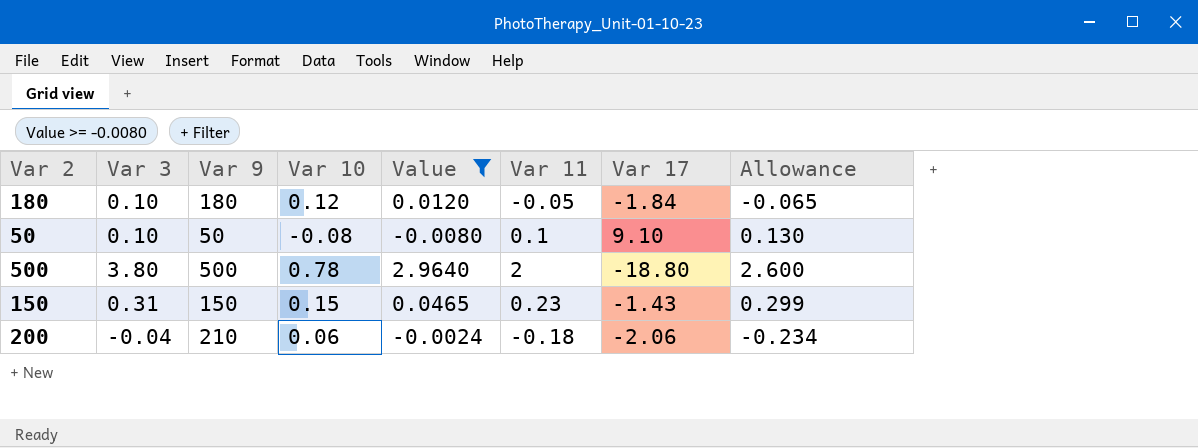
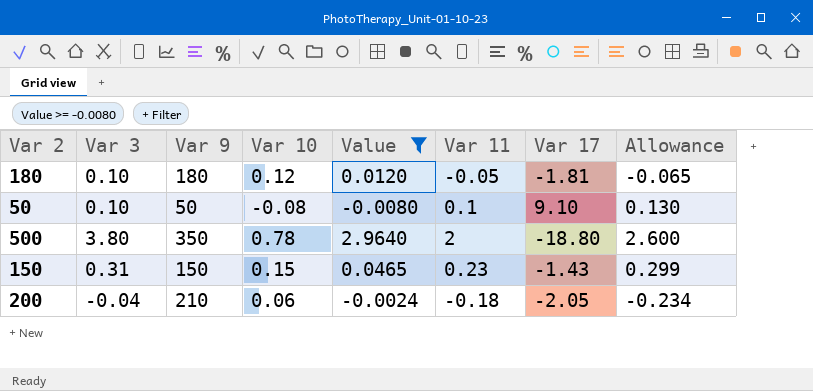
180 | Var 17: -1.84 -> -1.81
500 | Var 9: 500 -> 350
200 | Var 17: -2.06 -> -2.05

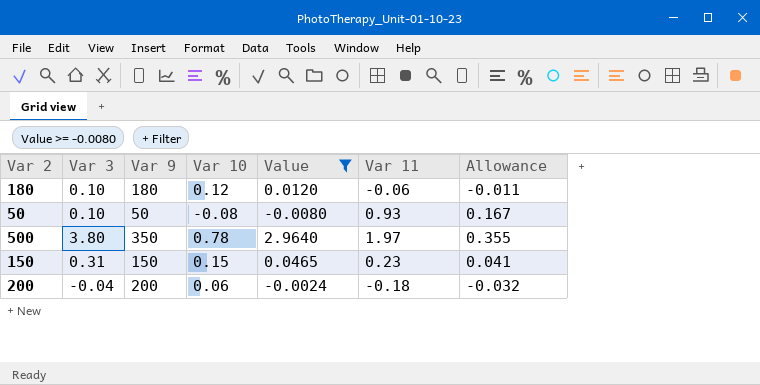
column Var 17 | position: 7 -> none
column Allowance | formula: [Var 11] * 1.3 -> [Var 11] * 0.18
180 | Var 11: -0.05 -> -0.06
50 | Var 11: 0.1 -> 0.93
500 | Var 11: 2 -> 1.97
200 | Var 9: 210 -> 200

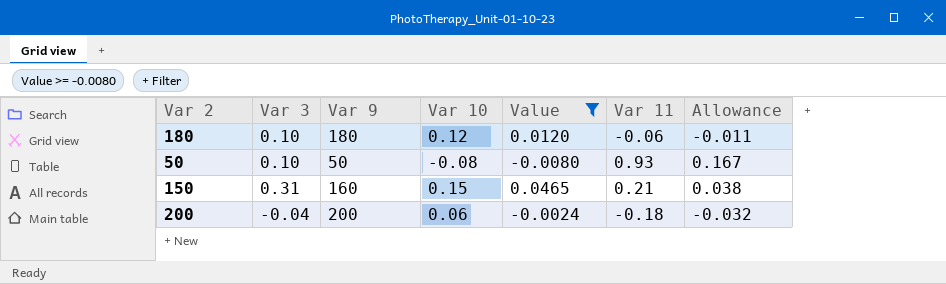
row 500: 3.80 | 350 | 0.78 | 2.9640 | 1.97 | 0.355 -> none
150 | Var 9: 150 -> 160
150 | Var 11: 0.23 -> 0.21
150 | Allowance: 0.041 -> 0.038

